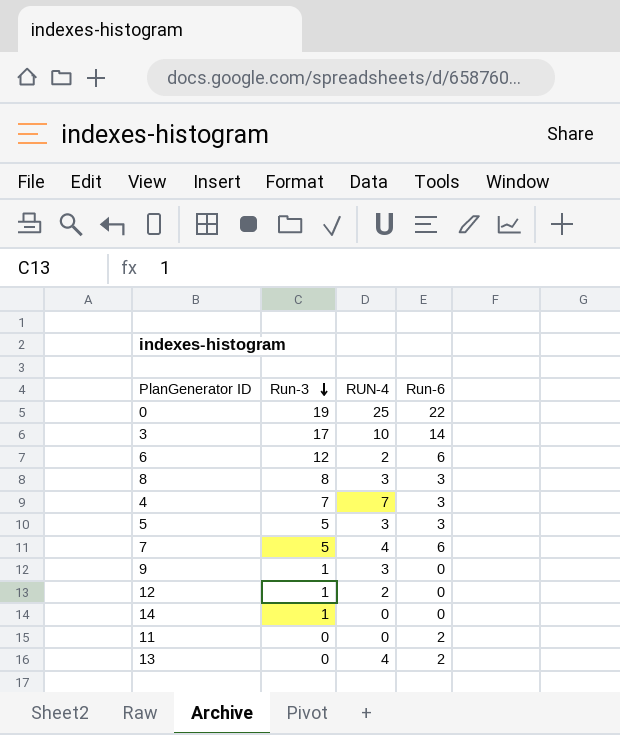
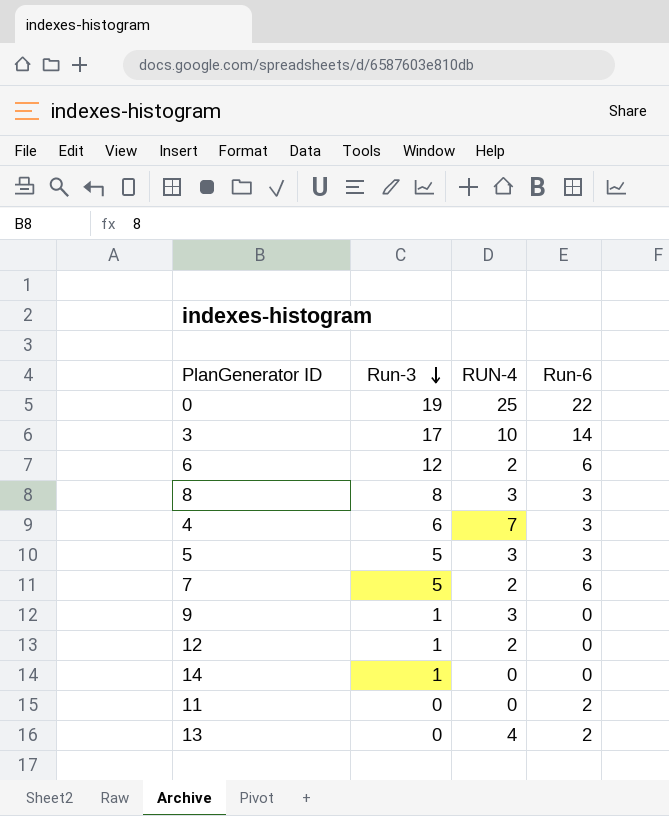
4 | Run-3: 7 -> 6
7 | RUN-4: 4 -> 2

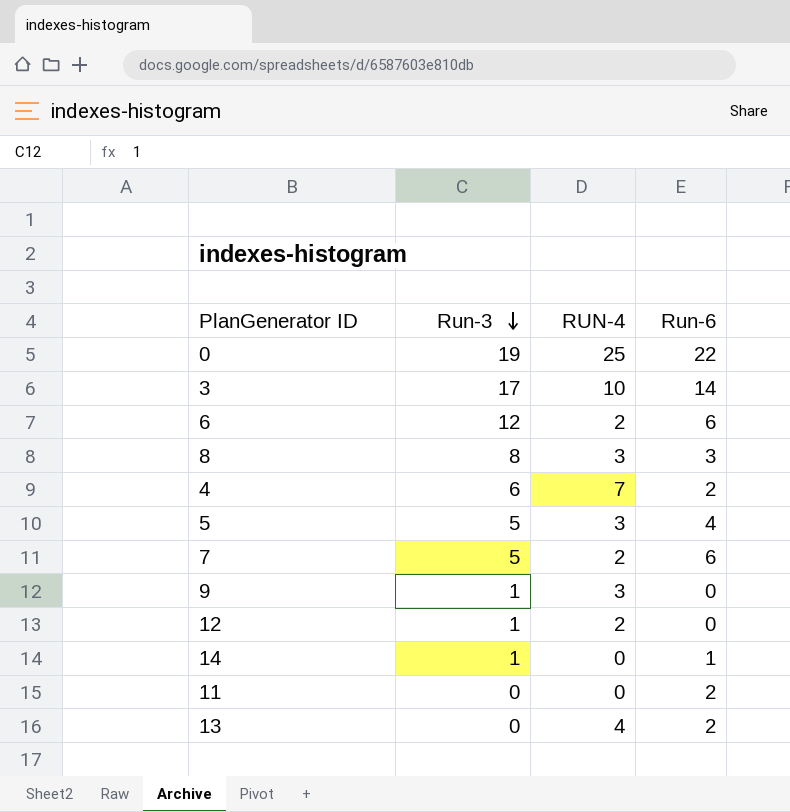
4 | Run-6: 3 -> 2
5 | Run-6: 3 -> 4
14 | Run-6: 0 -> 1

